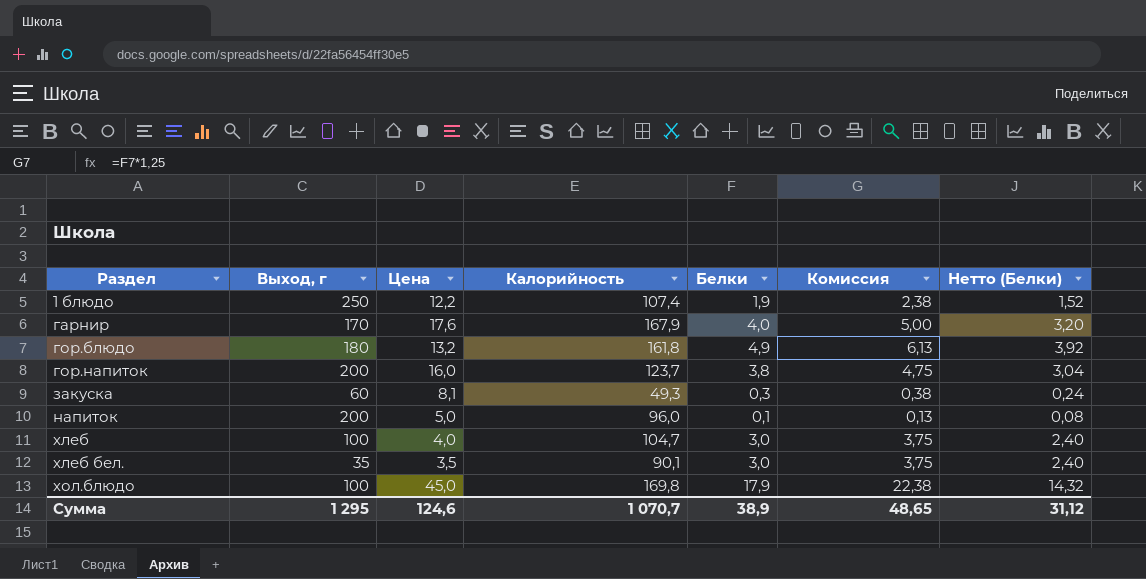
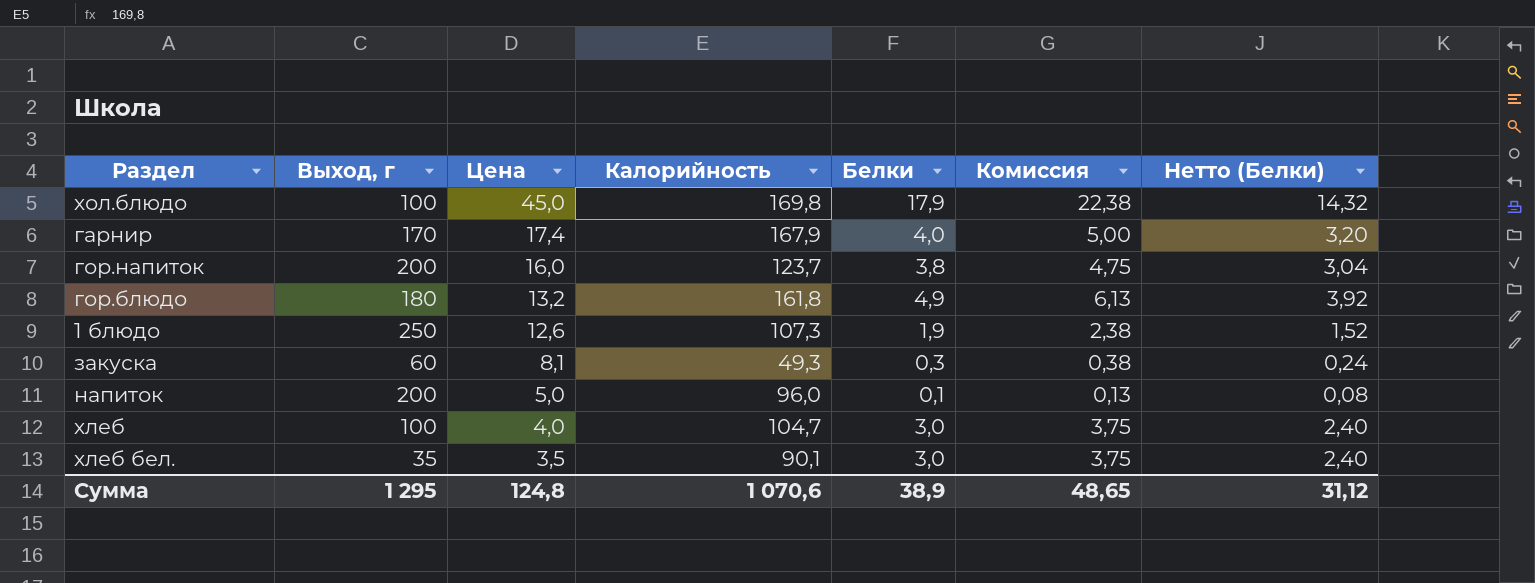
row order: Раздел ascending -> Цена descending
гарнир | Цена: 17,6 -> 17,4
1 блюдо | Цена: 12,2 -> 12,6
1 блюдо | Калорийность: 107,4 -> 107,3
Сумма | Цена: 124,6 -> 124,8
Сумма | Калорийность: 1 070,7 -> 1 070,6

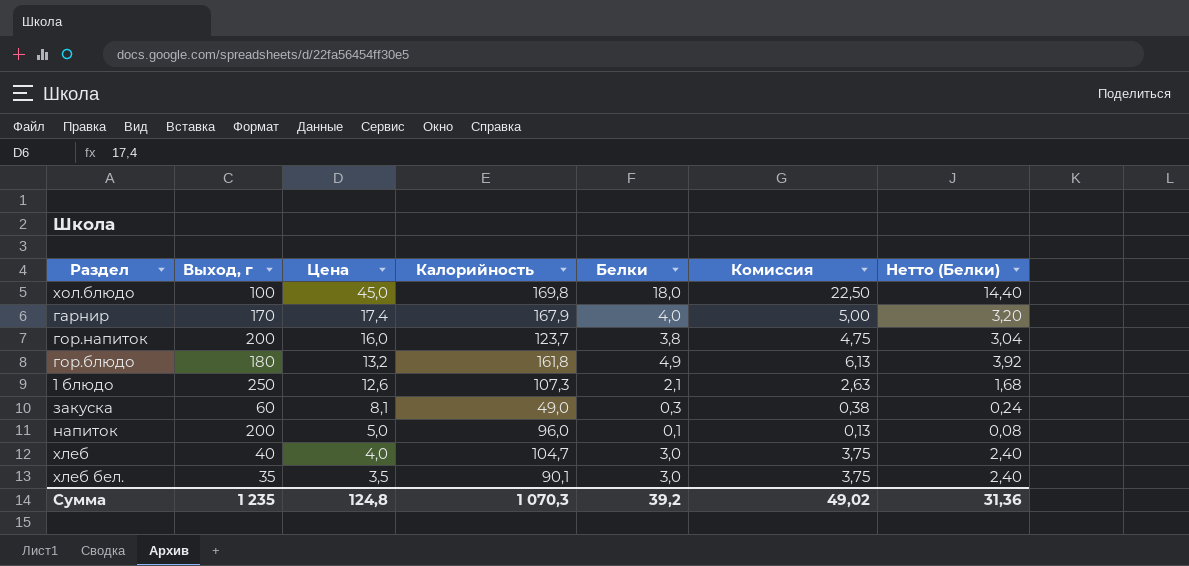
хол.блюдо | Белки: 17,9 -> 18,0
хол.блюдо | Комиссия: 22,38 -> 22,50
хол.блюдо | Нетто (Белки): 14,32 -> 14,40
1 блюдо | Белки: 1,9 -> 2,1
1 блюдо | Комиссия: 2,38 -> 2,63
1 блюдо | Нетто (Белки): 1,52 -> 1,68
закуска | Калорийность: 49,3 -> 49,0
хлеб | Выход, г: 100 -> 40
Сумма | Выход, г: 1 295 -> 1 235
Сумма | Калорийность: 1 070,6 -> 1 070,3
Сумма | Белки: 38,9 -> 39,2
Сумма | Комиссия: 48,65 -> 49,02
Сумма | Нетто (Белки): 31,12 -> 31,36

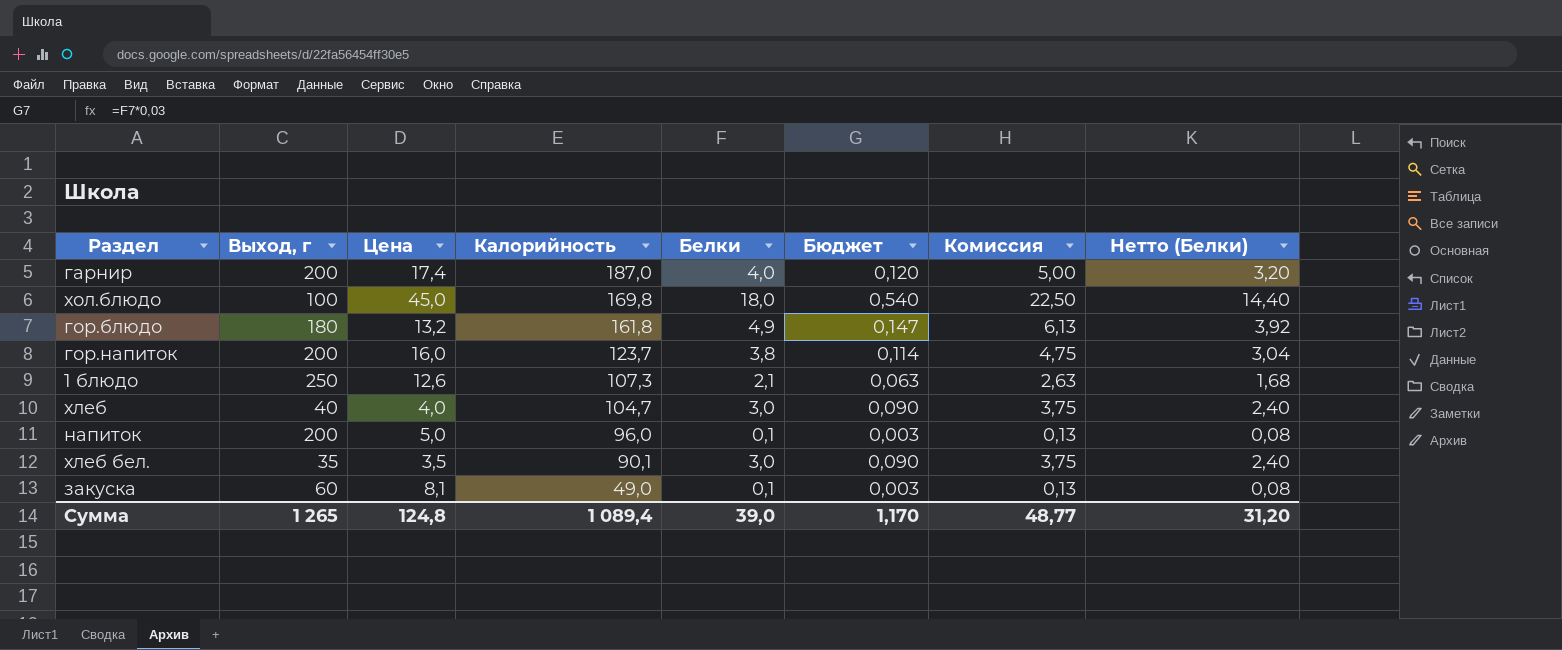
row order: Цена descending -> Калорийность descending
column Бюджет | formula: none -> [Белки] * 0,03
гарнир | Выход, г: 170 -> 200
гарнир | Калорийность: 167,9 -> 187,0
закуска | Белки: 0,3 -> 0,1
закуска | Комиссия: 0,38 -> 0,13
закуска | Нетто (Белки): 0,24 -> 0,08
Сумма | Выход, г: 1 235 -> 1 265
Сумма | Калорийность: 1 070,3 -> 1 089,4
Сумма | Белки: 39,2 -> 39,0
Сумма | Комиссия: 49,02 -> 48,77
Сумма | Нетто (Белки): 31,36 -> 31,20

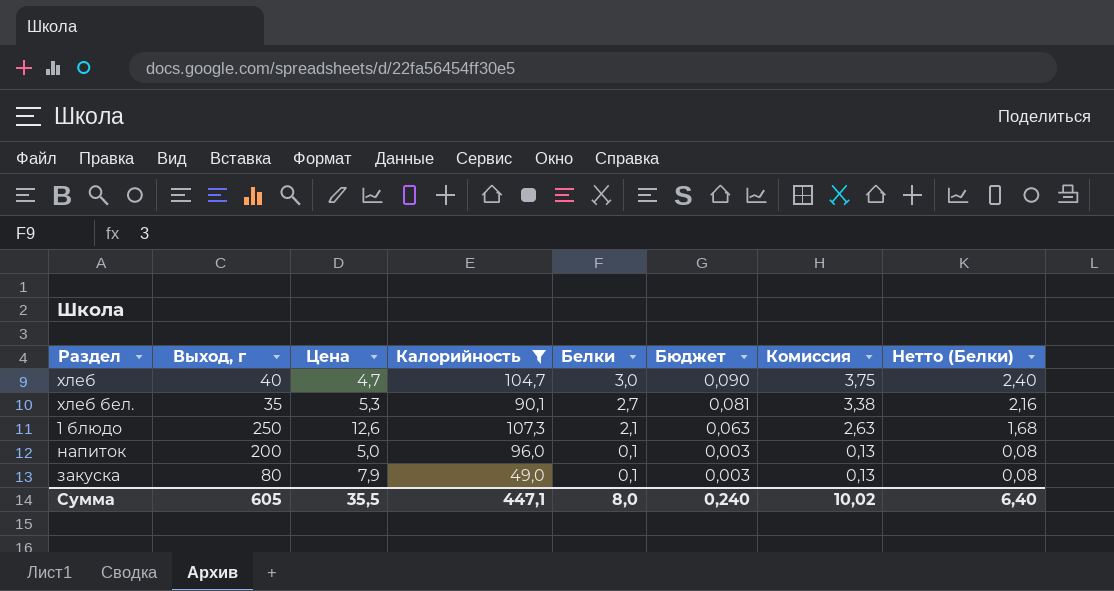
filter: none -> Калорийность <= 107,3
row order: Калорийность descending -> Белки descending
хлеб | Цена: 4,0 -> 4,7
хлеб бел. | Цена: 3,5 -> 5,3
хлеб бел. | Белки: 3,0 -> 2,7
хлеб бел. | Бюджет: 0,090 -> 0,081
хлеб бел. | Комиссия: 3,75 -> 3,38
хлеб бел. | Нетто (Белки): 2,40 -> 2,16
закуска | Выход, г: 60 -> 80
закуска | Цена: 8,1 -> 7,9
Сумма | Выход, г: 1 265 -> 605
Сумма | Цена: 124,8 -> 35,5
Сумма | Калорийность: 1 089,4 -> 447,1
Сумма | Белки: 39,0 -> 8,0
Сумма | Бюджет: 1,170 -> 0,240
Сумма | Комиссия: 48,77 -> 10,02
Сумма | Нетто (Белки): 31,20 -> 6,40

